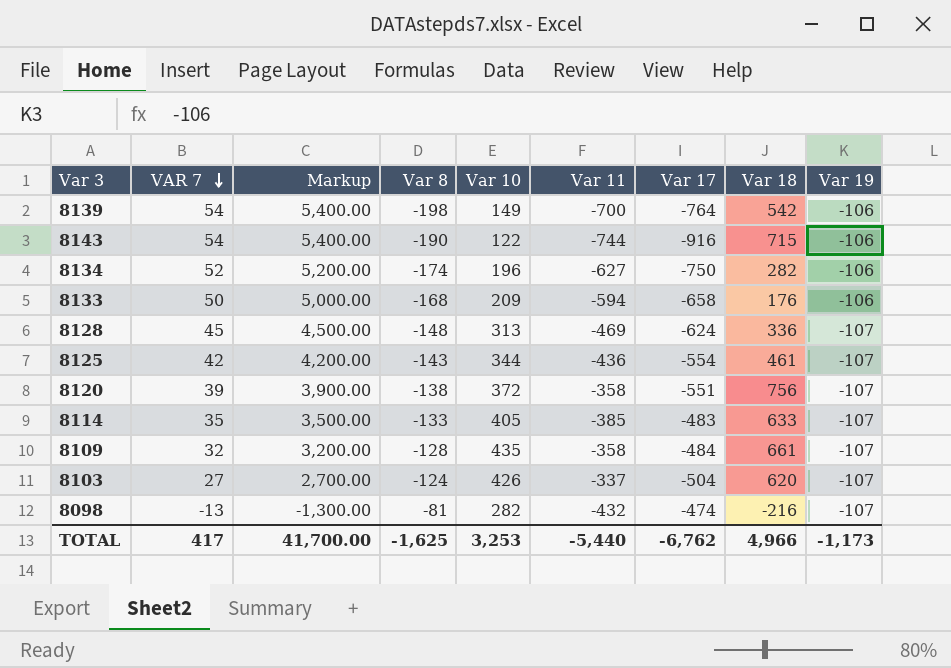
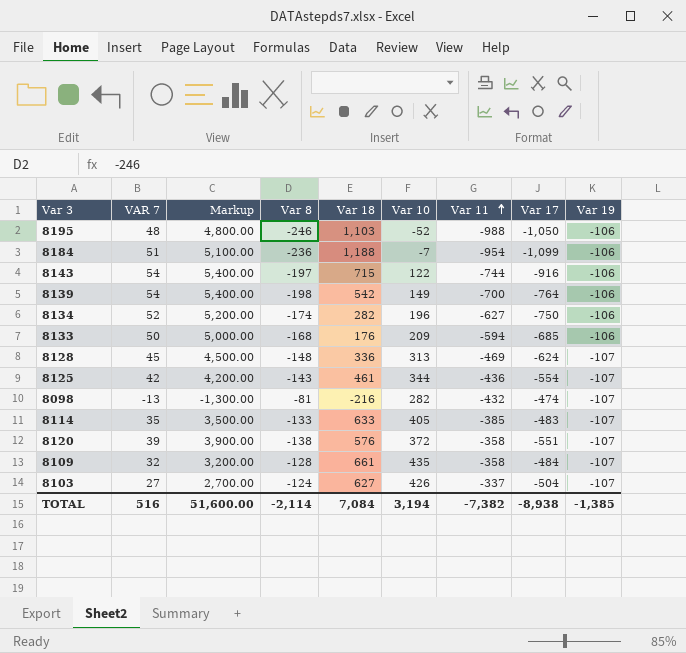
row order: VAR 7 descending -> Var 11 ascending
column Var 18 | position: 8 -> 5
row 8195: none -> 48 | 4,800.00 | -246 | 1,103 | -52 | -988 | -1,050 | -106
row 8184: none -> 51 | 5,100.00 | -236 | 1,188 | -7 | -954 | -1,099 | -106
8143 | Var 8: -190 -> -197
8133 | Var 17: -658 -> -685
8120 | Var 18: 756 -> 576
8103 | Var 18: 620 -> 627
TOTAL | VAR 7: 417 -> 516
TOTAL | Markup: 41,700.00 -> 51,600.00
TOTAL | Var 8: -1,625 -> -2,114
TOTAL | Var 18: 4,966 -> 7,084
TOTAL | Var 10: 3,253 -> 3,194
TOTAL | Var 11: -5,440 -> -7,382
TOTAL | Var 17: -6,762 -> -8,938
TOTAL | Var 19: -1,173 -> -1,385

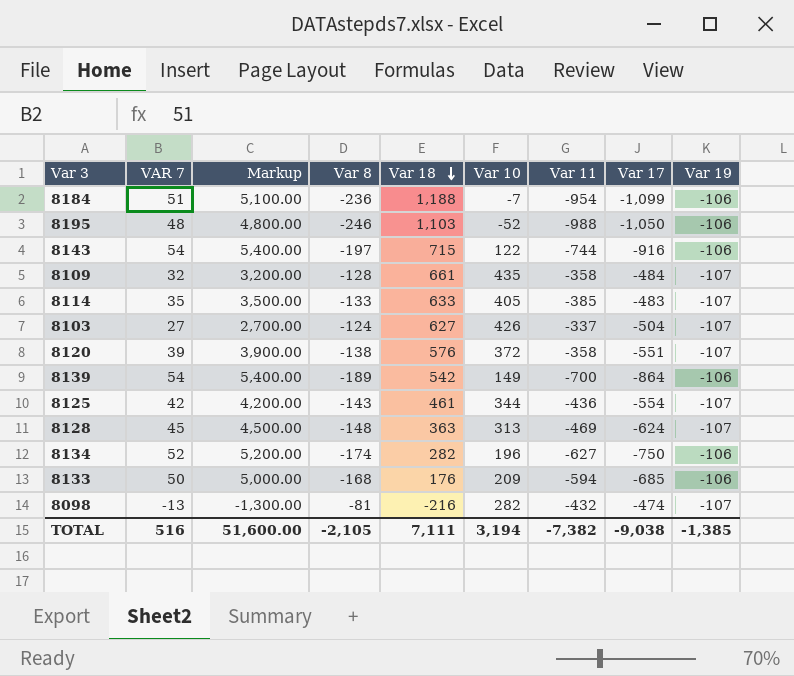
row order: Var 11 ascending -> Var 18 descending
8139 | Var 8: -198 -> -189
8139 | Var 17: -764 -> -864
8128 | Var 18: 336 -> 363
TOTAL | Var 8: -2,114 -> -2,105
TOTAL | Var 18: 7,084 -> 7,111
TOTAL | Var 17: -8,938 -> -9,038

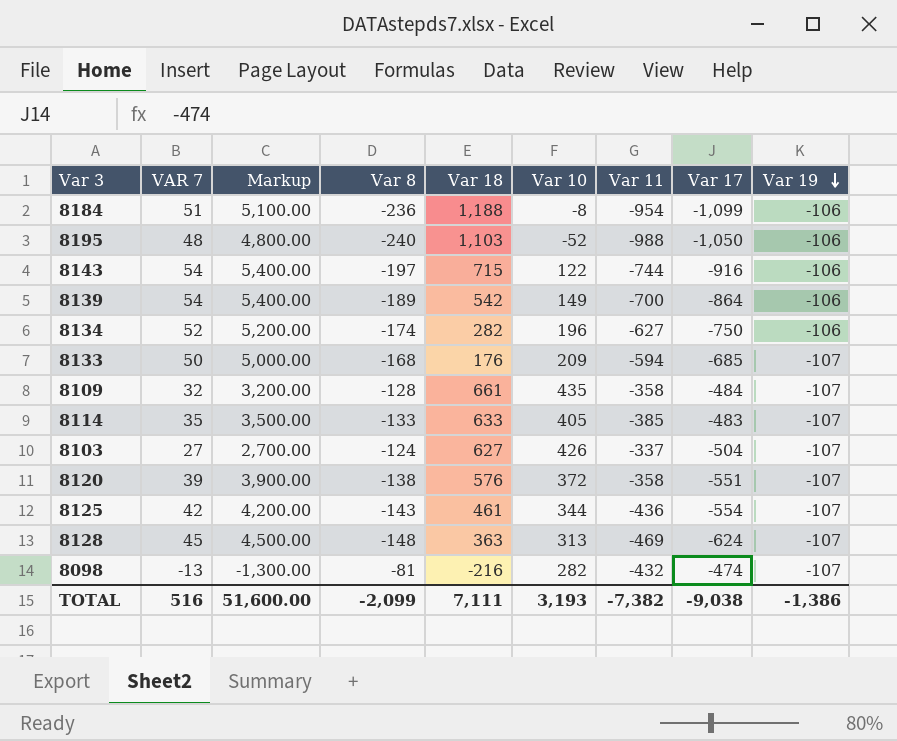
row order: Var 18 descending -> Var 19 descending
8184 | Var 10: -7 -> -8
8195 | Var 8: -246 -> -240
8133 | Var 19: -106 -> -107
TOTAL | Var 8: -2,105 -> -2,099
TOTAL | Var 10: 3,194 -> 3,193
TOTAL | Var 19: -1,385 -> -1,386

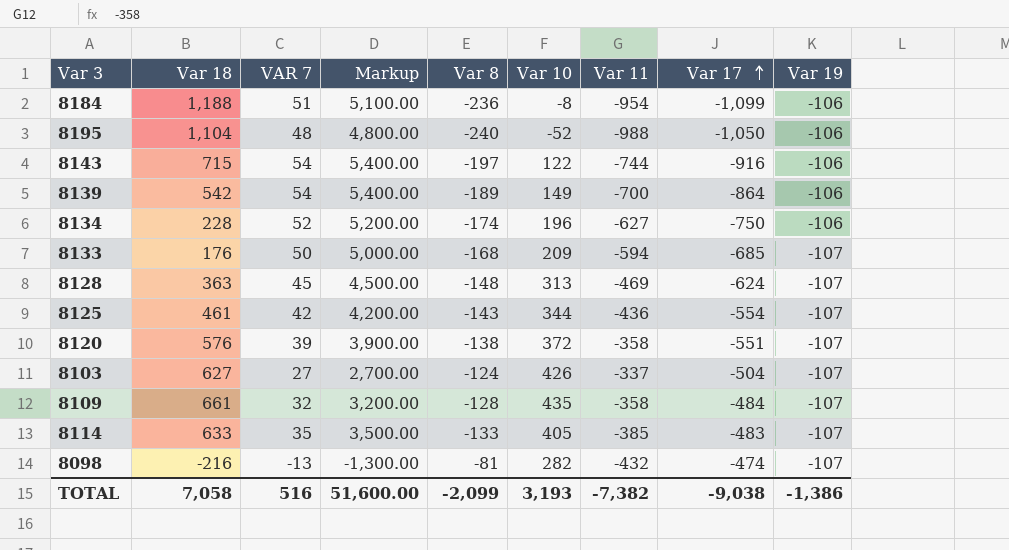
row order: Var 19 descending -> Var 17 ascending
column Var 18 | position: 5 -> 2
8195 | Var 18: 1,103 -> 1,104
8134 | Var 18: 282 -> 228
TOTAL | Var 18: 7,111 -> 7,058

